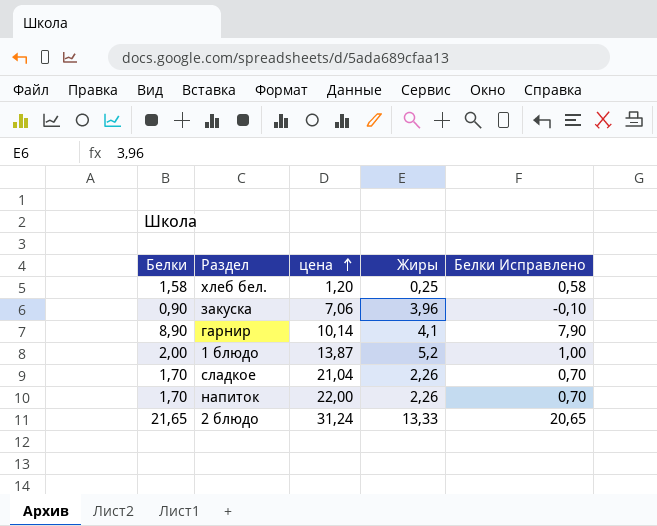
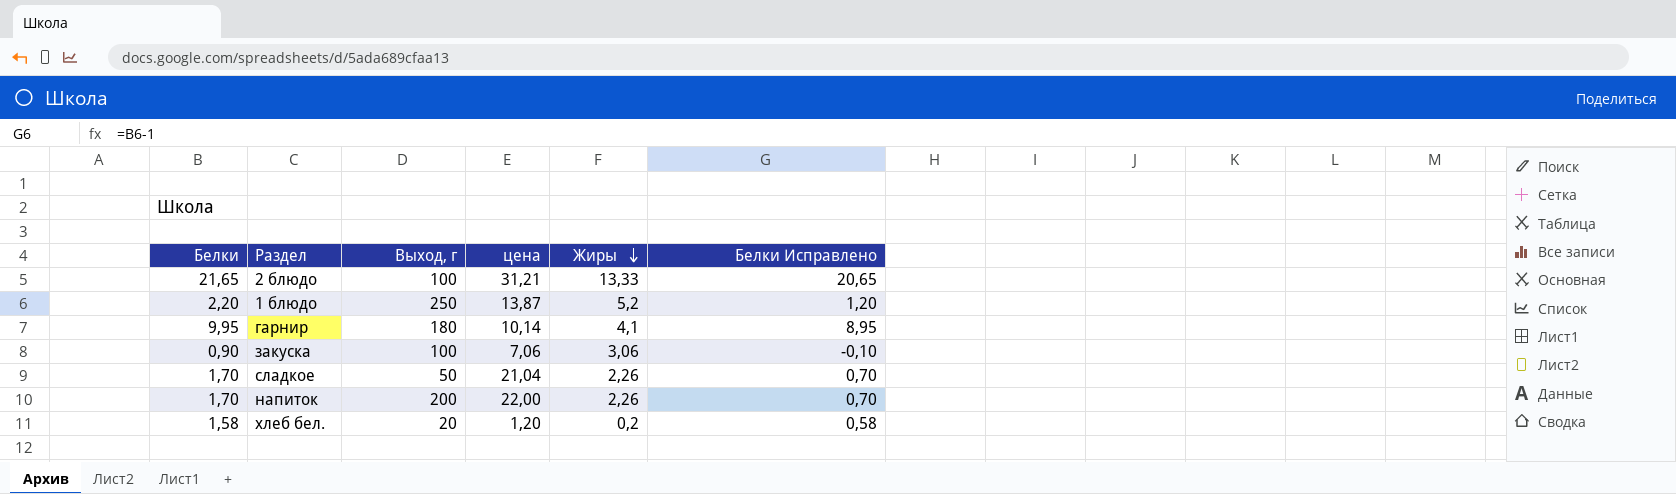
row order: цена ascending -> Жиры descending
column Выход, г | position: none -> 3
2 блюдо | цена: 31,24 -> 31,21
1 блюдо | Белки: 2,00 -> 2,20
1 блюдо | Белки Исправлено: 1,00 -> 1,20
гарнир | Белки: 8,90 -> 9,95
гарнир | Белки Исправлено: 7,90 -> 8,95
закуска | Жиры: 3,96 -> 3,06
хлеб бел. | Жиры: 0,25 -> 0,2

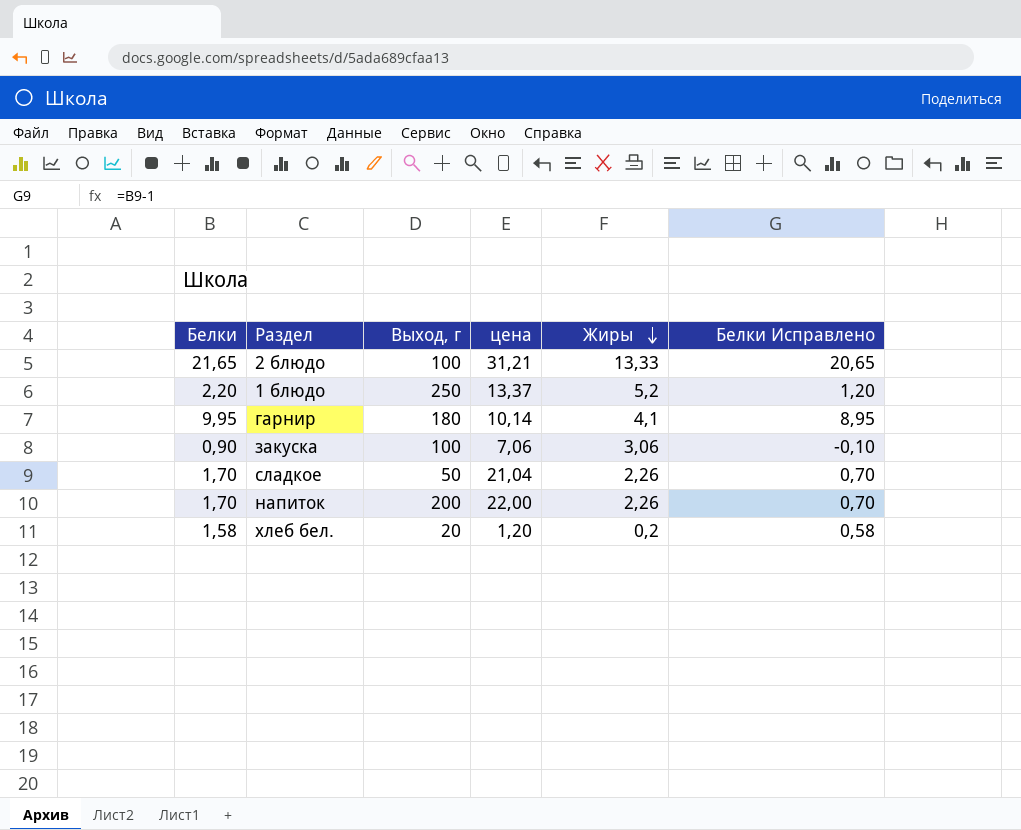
1 блюдо | цена: 13,87 -> 13,37

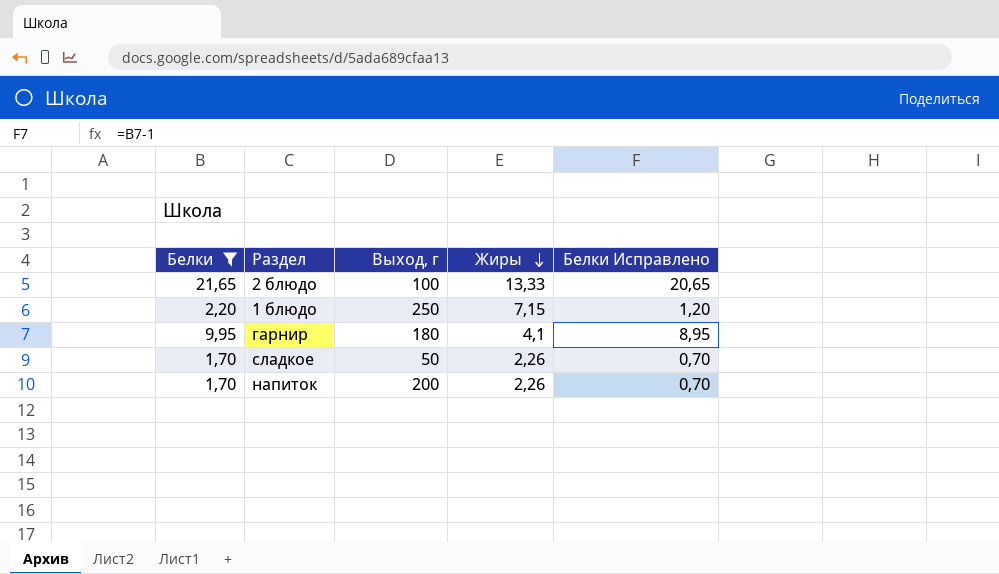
filter: none -> Белки >= 1,70
column цена | position: 4 -> none
1 блюдо | Жиры: 5,2 -> 7,15

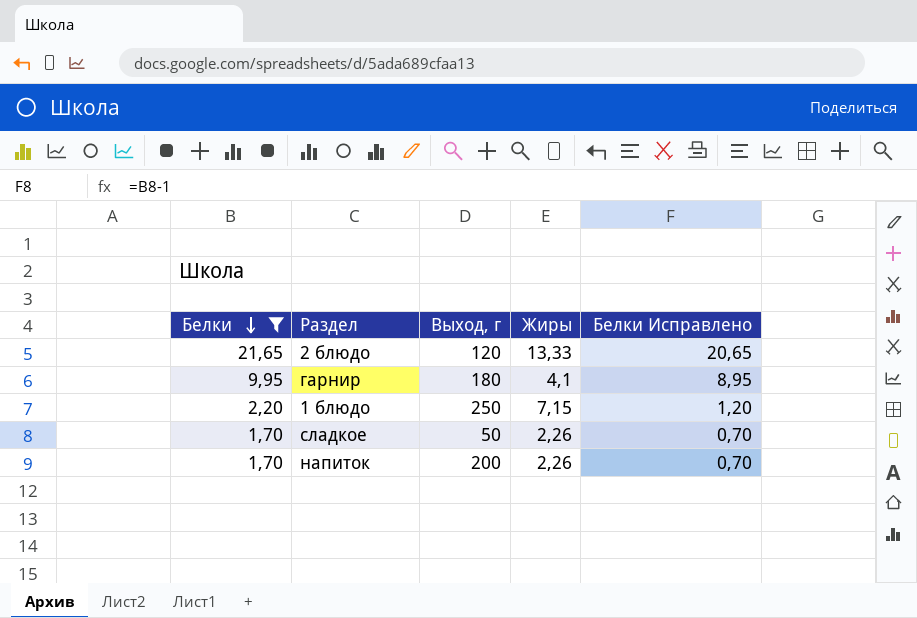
row order: Жиры descending -> Белки descending
2 блюдо | Выход, г: 100 -> 120

